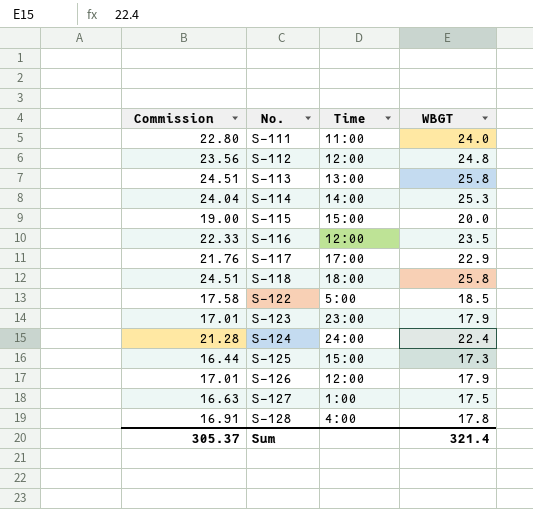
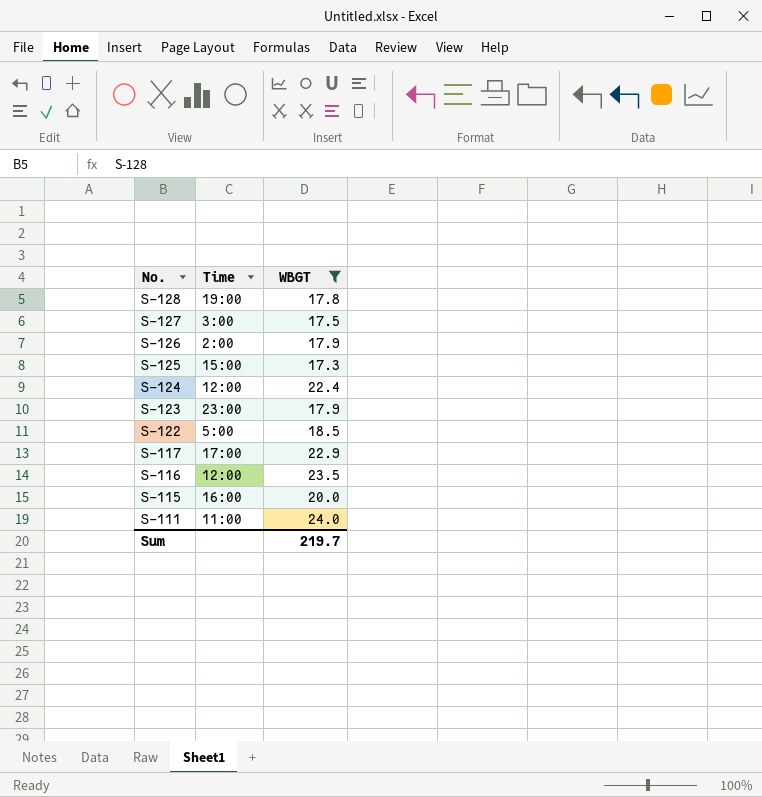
filter: none -> WBGT <= 24.0
row order: No. ascending -> No. descending
column Commission | formula: [WBGT] * 0.95 -> none
S-128 | Time: 4:00 -> 19:00
S-127 | Time: 1:00 -> 3:00
S-126 | Time: 12:00 -> 2:00
S-124 | Time: 24:00 -> 12:00
S-115 | Time: 15:00 -> 16:00
Sum | WBGT: 321.4 -> 219.7

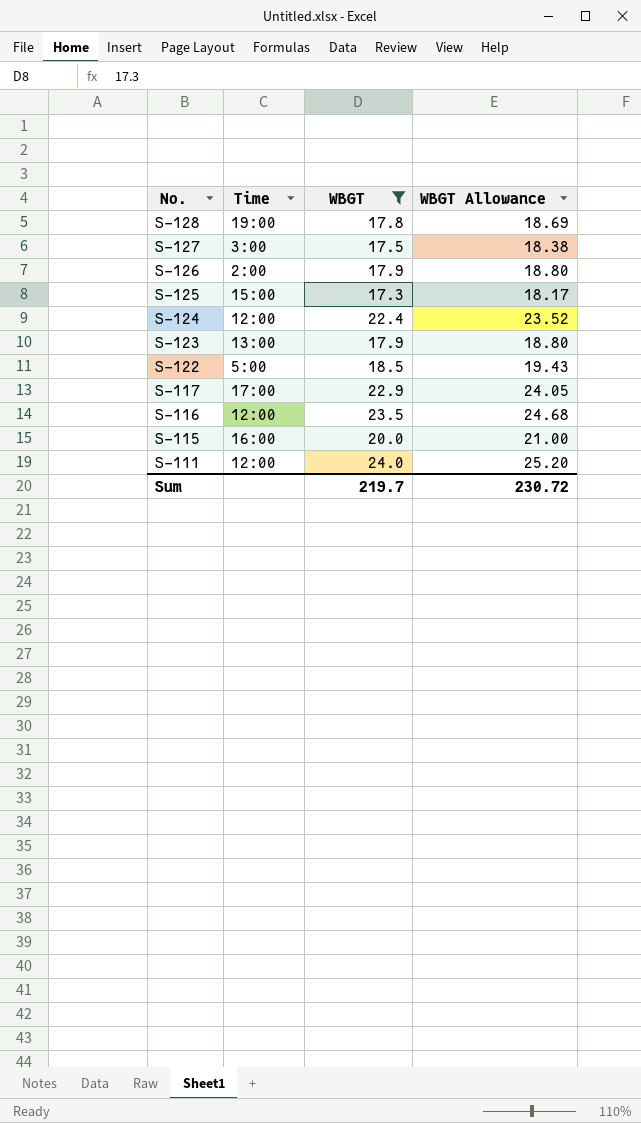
column WBGT Allowance | formula: none -> [WBGT] * 1.05
S-123 | Time: 23:00 -> 13:00
S-111 | Time: 11:00 -> 12:00

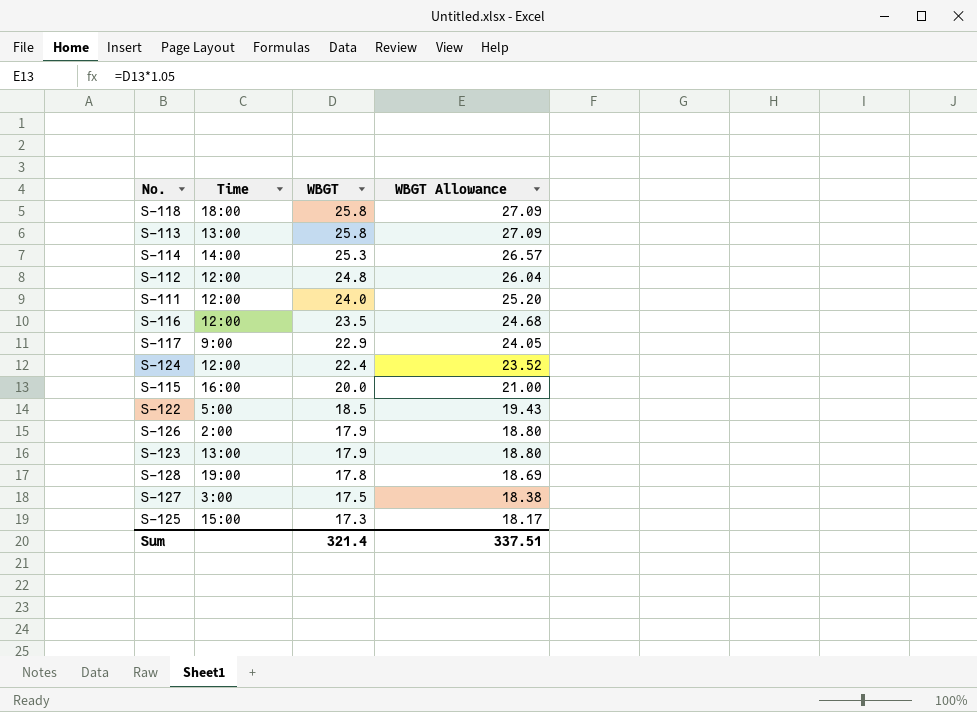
filter: WBGT <= 24.0 -> none
row order: No. descending -> WBGT descending
S-117 | Time: 17:00 -> 9:00
Sum | WBGT: 219.7 -> 321.4
Sum | WBGT Allowance: 230.72 -> 337.51

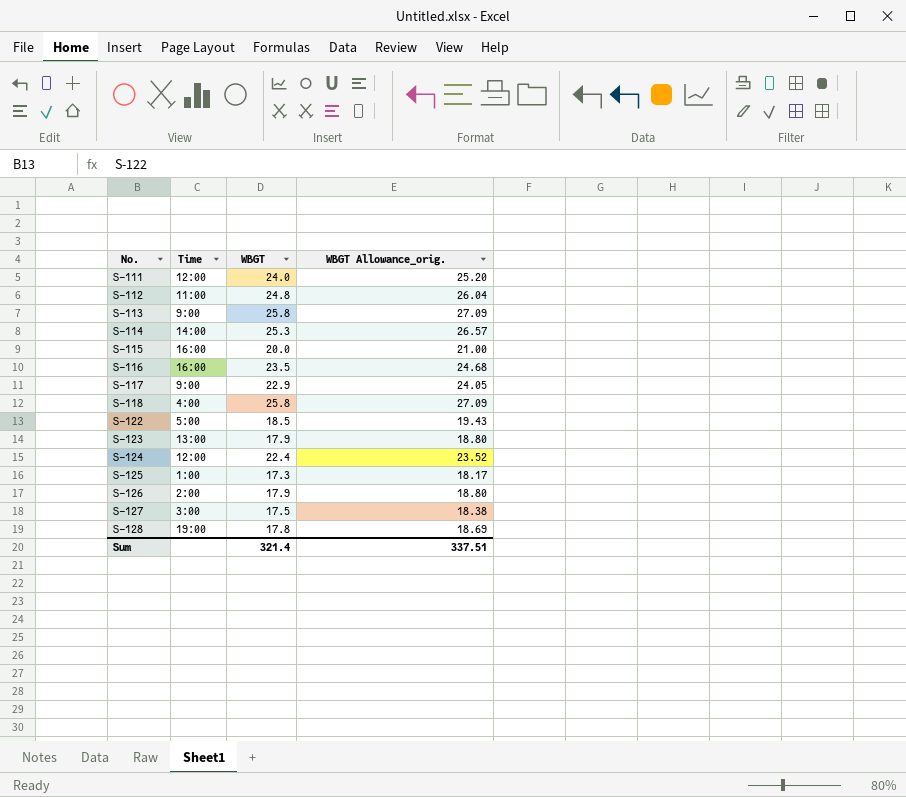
row order: WBGT descending -> No. ascending
column name: WBGT Allowance -> WBGT Allowance_orig.
S-112 | Time: 12:00 -> 11:00
S-113 | Time: 13:00 -> 9:00
S-116 | Time: 12:00 -> 16:00
S-118 | Time: 18:00 -> 4:00
S-125 | Time: 15:00 -> 1:00

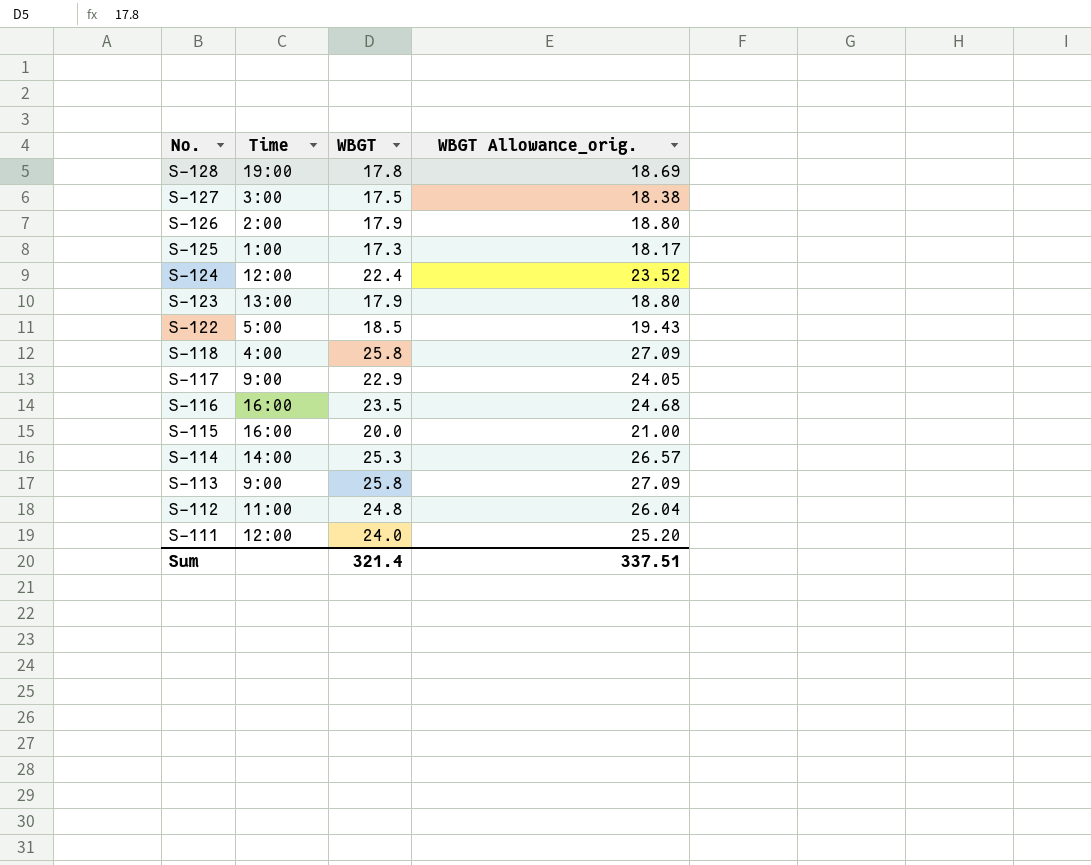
row order: No. ascending -> No. descending

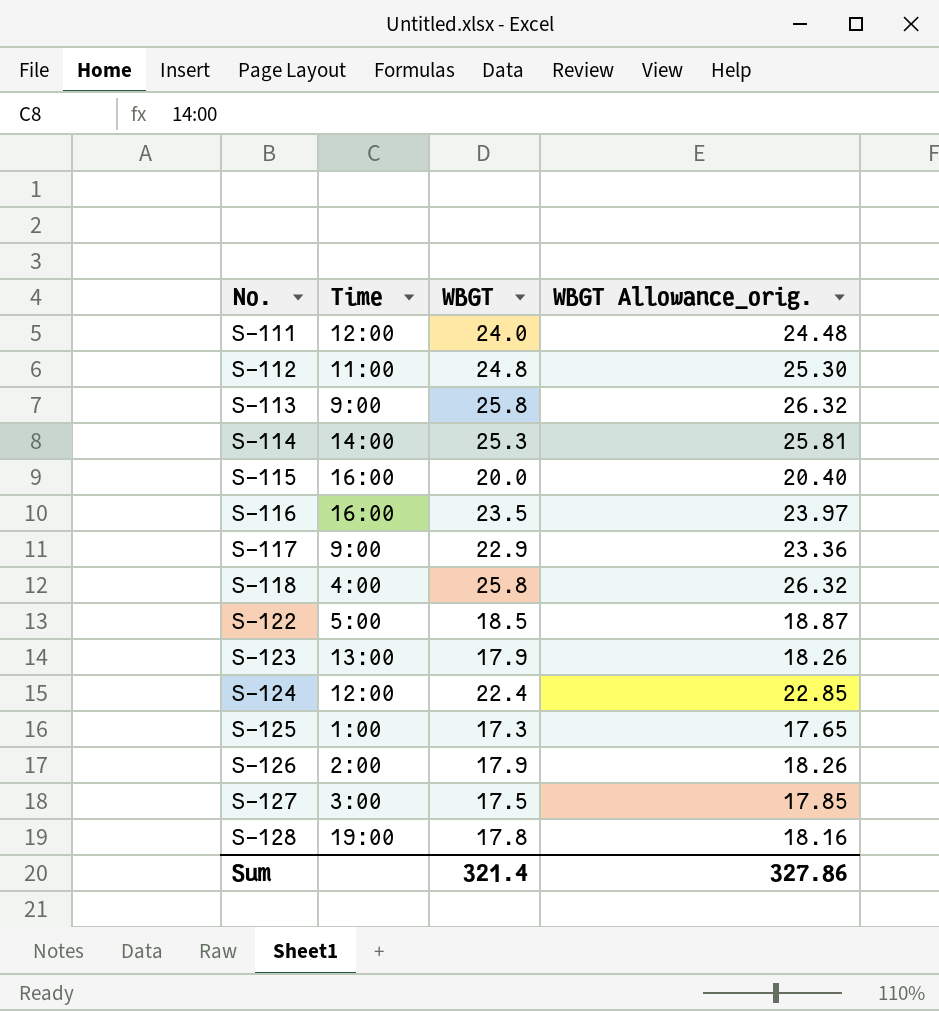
row order: No. descending -> No. ascending
column WBGT Allowance_orig. | formula: [WBGT] * 1.05 -> [WBGT] * 1.02
Sum | WBGT Allowance_orig.: 337.51 -> 327.86

